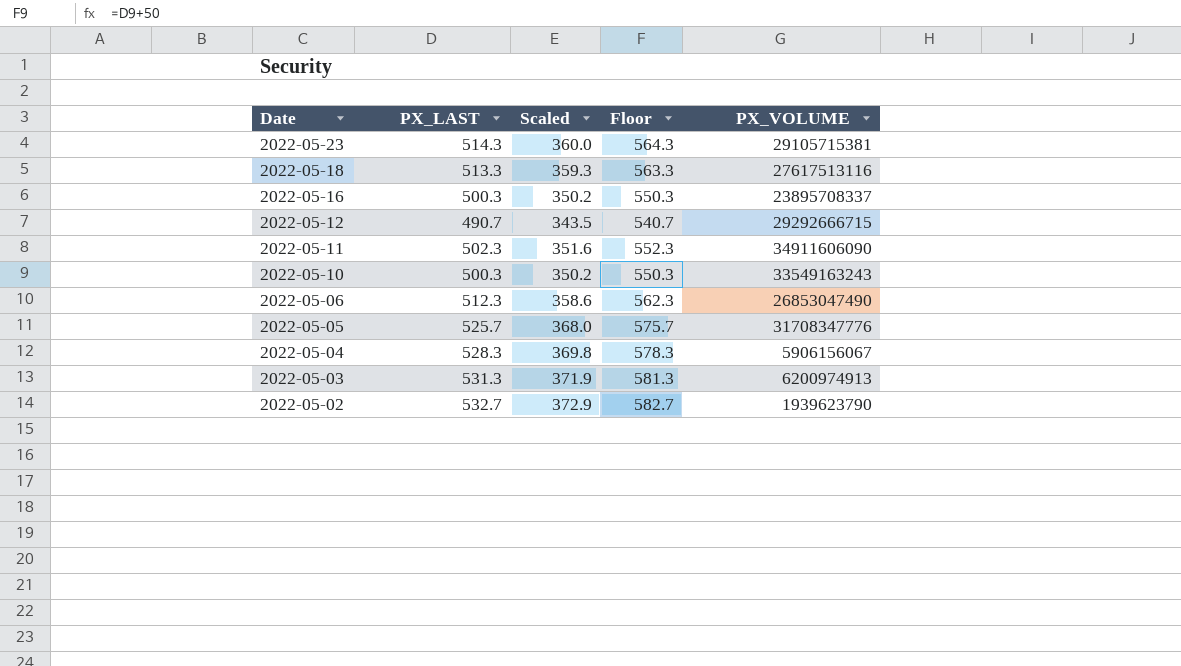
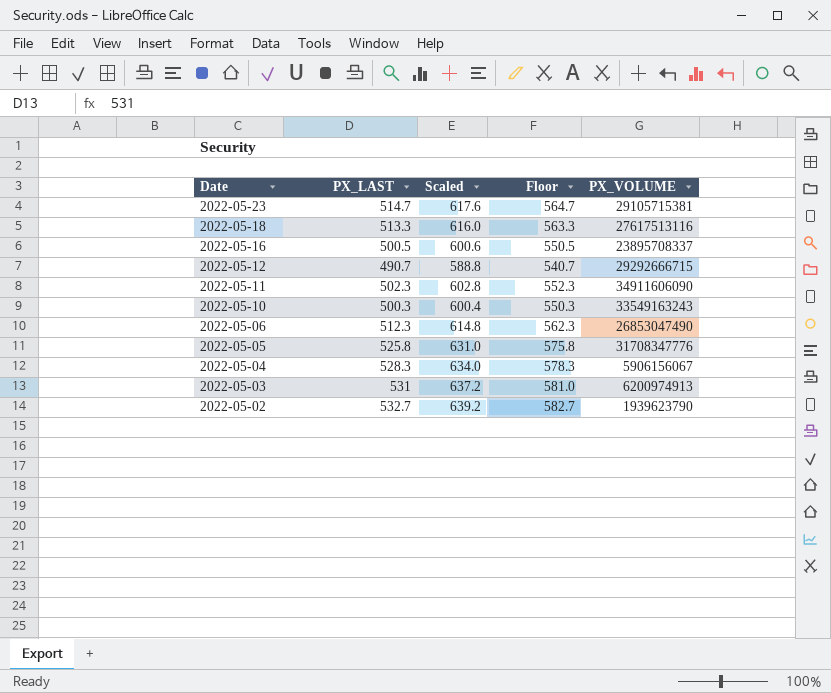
column Scaled | formula: [PX_LAST] * 0.7 -> [PX_LAST] * 1.2
2022-05-23 | PX_LAST: 514.3 -> 514.7
2022-05-23 | Floor: 564.3 -> 564.7
2022-05-16 | PX_LAST: 500.3 -> 500.5
2022-05-16 | Floor: 550.3 -> 550.5
2022-05-05 | PX_LAST: 525.7 -> 525.8
2022-05-05 | Floor: 575.7 -> 575.8
2022-05-03 | PX_LAST: 531.3 -> 531
2022-05-03 | Floor: 581.3 -> 581.0

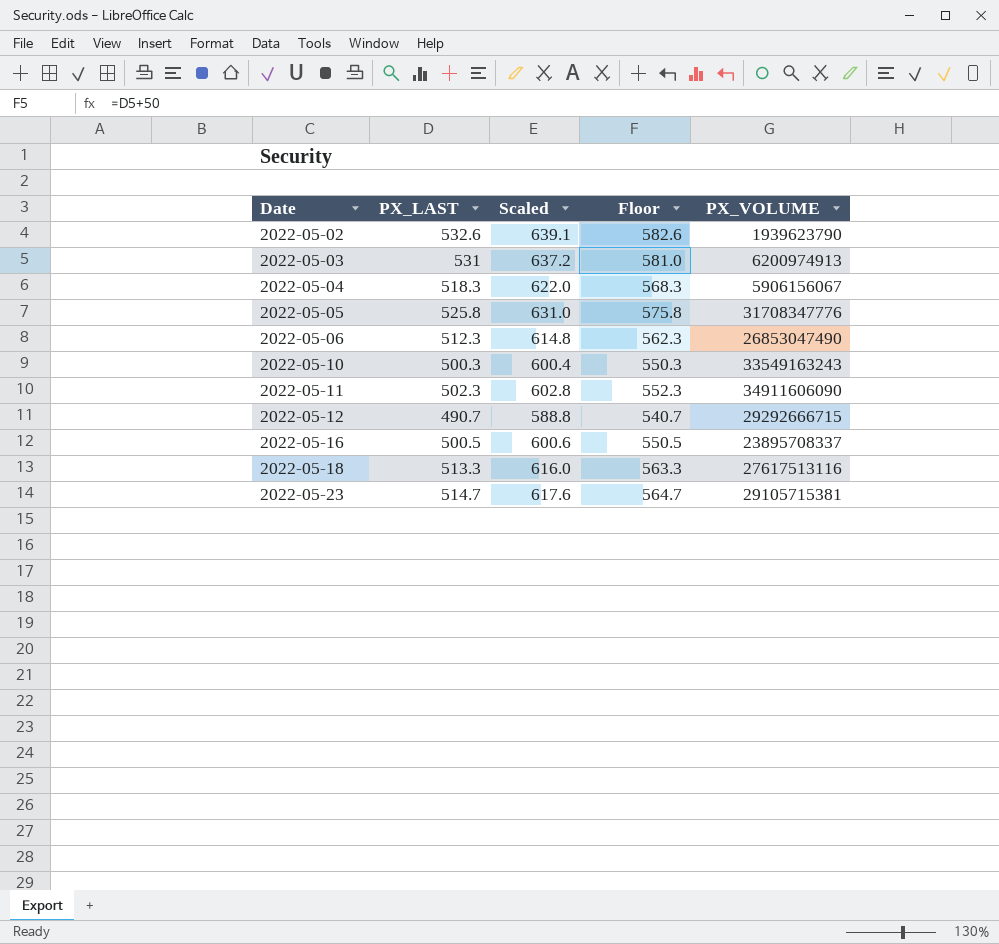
row order: Date descending -> Date ascending
2022-05-02 | PX_LAST: 532.7 -> 532.6
2022-05-02 | Scaled: 639.2 -> 639.1
2022-05-02 | Floor: 582.7 -> 582.6
2022-05-04 | PX_LAST: 528.3 -> 518.3
2022-05-04 | Scaled: 634.0 -> 622.0
2022-05-04 | Floor: 578.3 -> 568.3

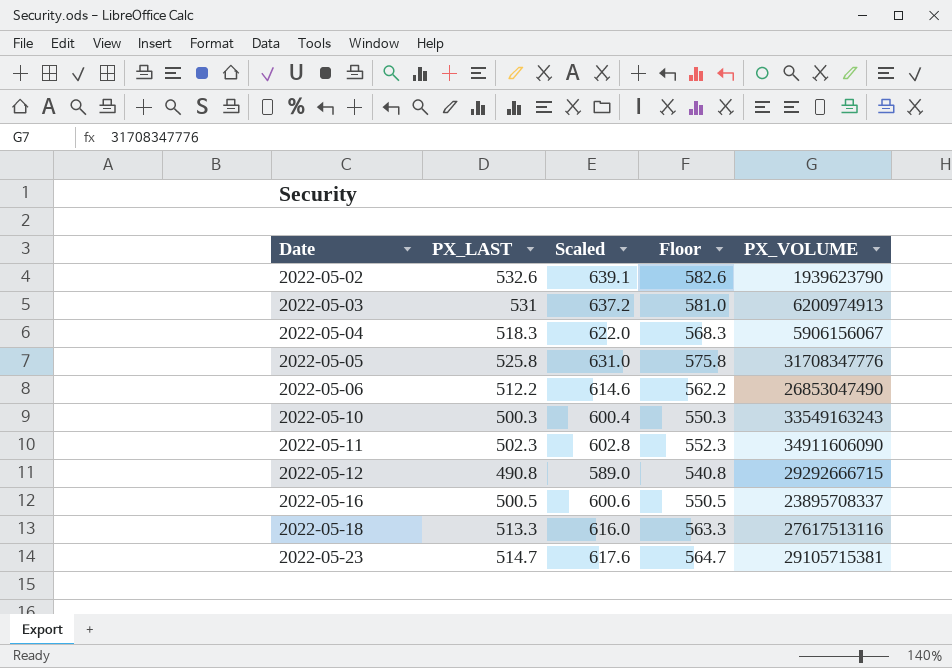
2022-05-06 | PX_LAST: 512.3 -> 512.2
2022-05-06 | Scaled: 614.8 -> 614.6
2022-05-06 | Floor: 562.3 -> 562.2
2022-05-12 | PX_LAST: 490.7 -> 490.8
2022-05-12 | Scaled: 588.8 -> 589.0
2022-05-12 | Floor: 540.7 -> 540.8

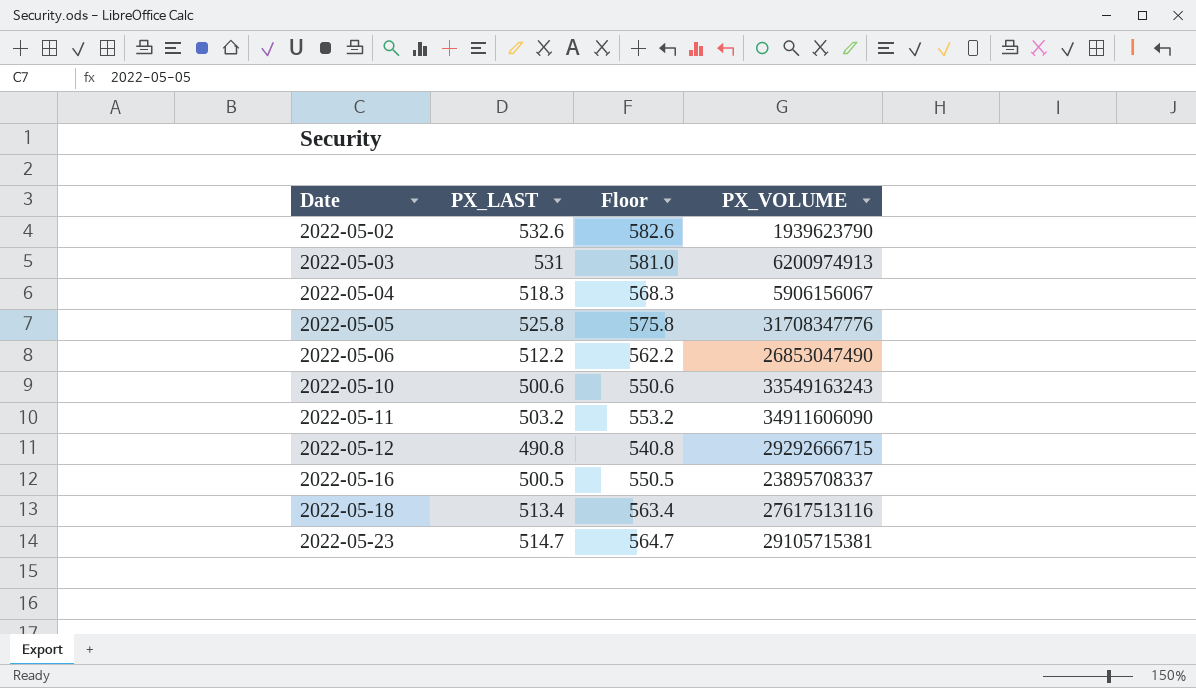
column Scaled | formula: [PX_LAST] * 1.2 -> none
2022-05-10 | PX_LAST: 500.3 -> 500.6
2022-05-10 | Floor: 550.3 -> 550.6
2022-05-11 | PX_LAST: 502.3 -> 503.2
2022-05-11 | Floor: 552.3 -> 553.2
2022-05-18 | PX_LAST: 513.3 -> 513.4
2022-05-18 | Floor: 563.3 -> 563.4

